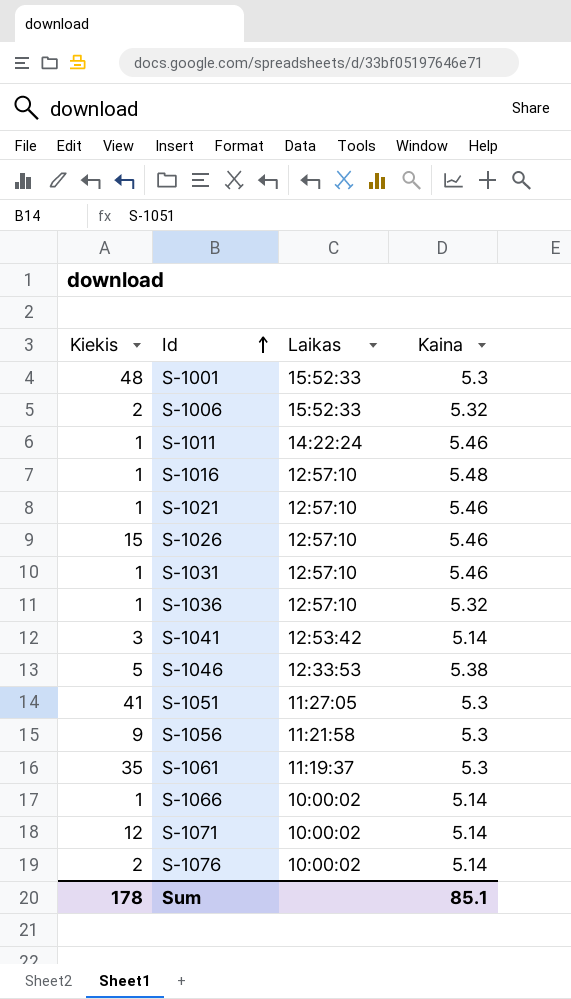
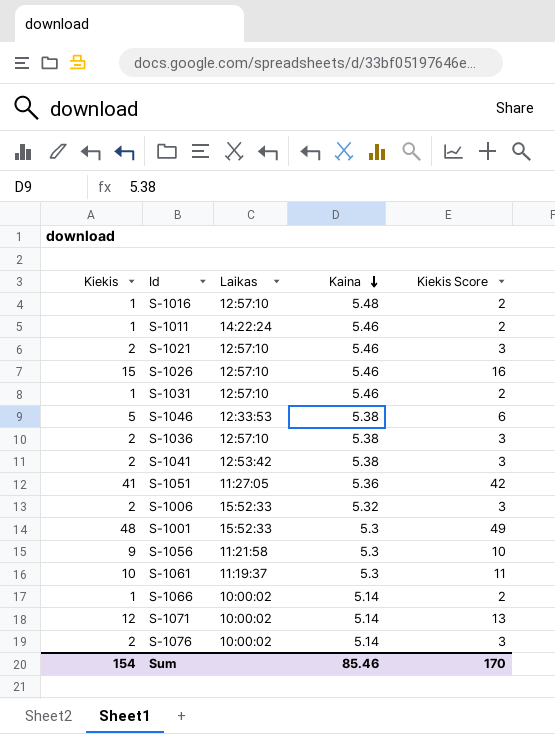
row order: Id ascending -> Kaina descending
column Kiekis Score | formula: none -> [Kiekis] + 1
S-1021 | Kiekis: 1 -> 2
S-1036 | Kiekis: 1 -> 2
S-1036 | Kaina: 5.32 -> 5.38
S-1041 | Kiekis: 3 -> 2
S-1041 | Kaina: 5.14 -> 5.38
S-1051 | Kaina: 5.3 -> 5.36
S-1061 | Kiekis: 35 -> 10
Sum | Kiekis: 178 -> 154
Sum | Kaina: 85.1 -> 85.46

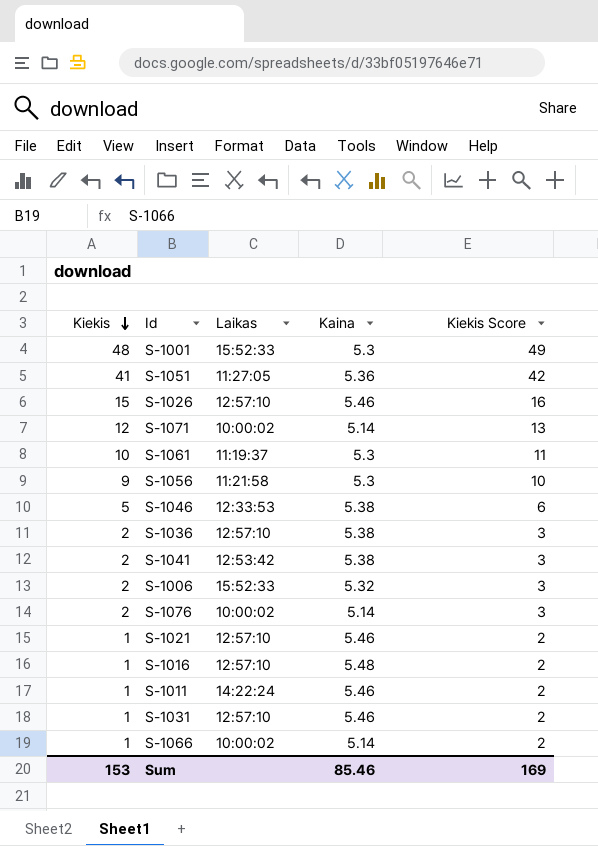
row order: Kaina descending -> Kiekis descending
S-1021 | Kiekis: 2 -> 1
S-1021 | Kiekis Score: 3 -> 2
Sum | Kiekis: 154 -> 153
Sum | Kiekis Score: 170 -> 169

